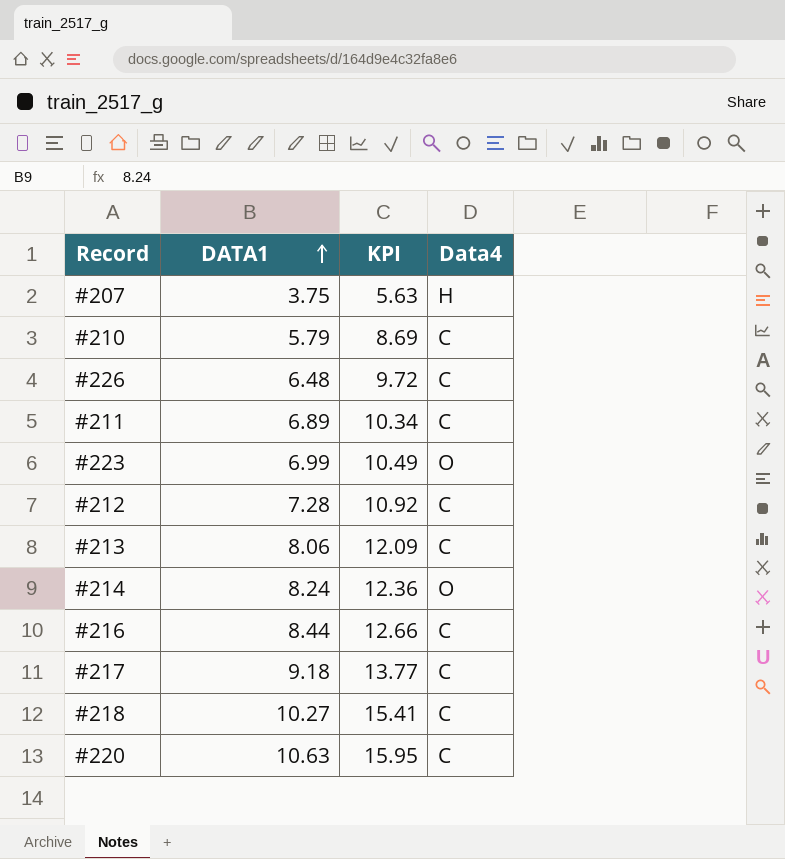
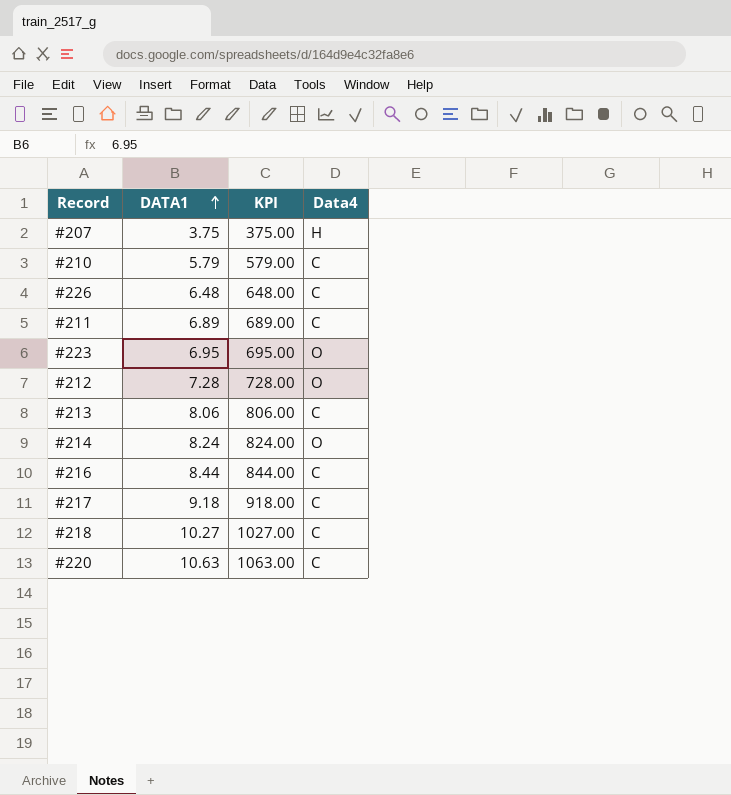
column KPI | formula: [DATA1] * 1.5 -> [DATA1] * 100
#223 | DATA1: 6.99 -> 6.95
#212 | Data4: C -> O

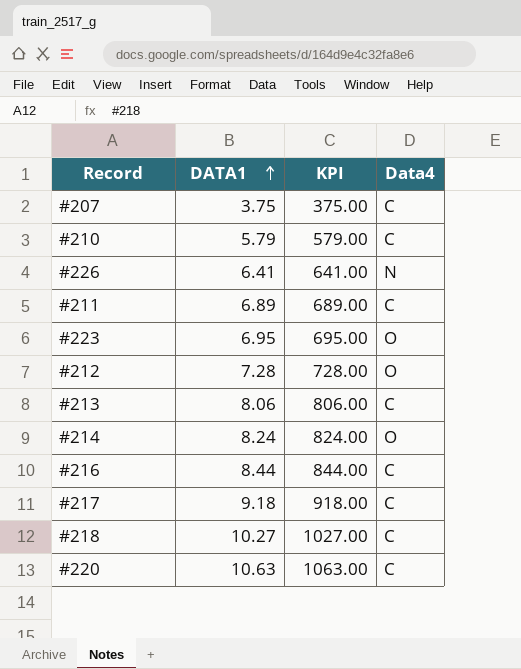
#207 | Data4: H -> C
#226 | DATA1: 6.48 -> 6.41
#226 | KPI: 648.00 -> 641.00
#226 | Data4: C -> N

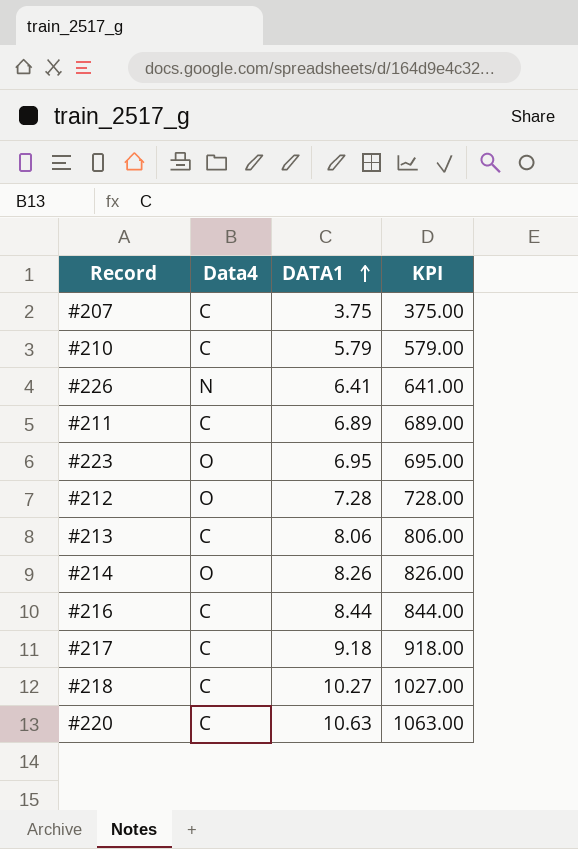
column Data4 | position: 4 -> 2
#214 | DATA1: 8.24 -> 8.26
#214 | KPI: 824.00 -> 826.00

